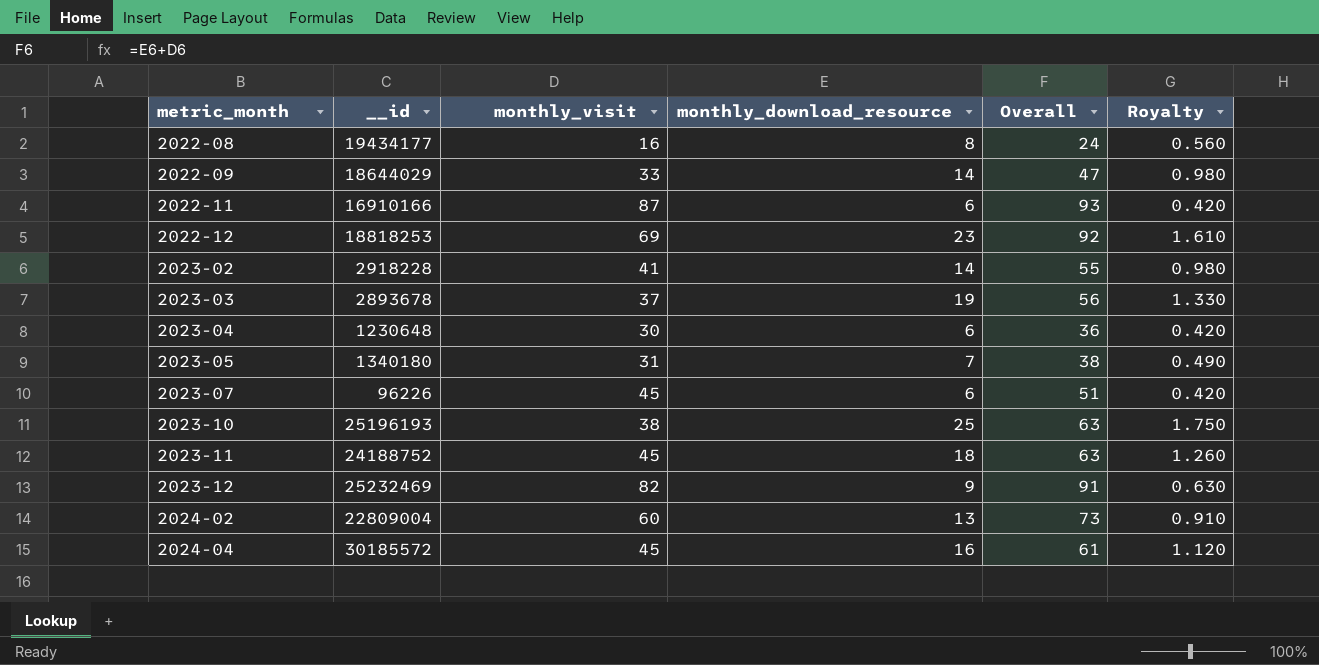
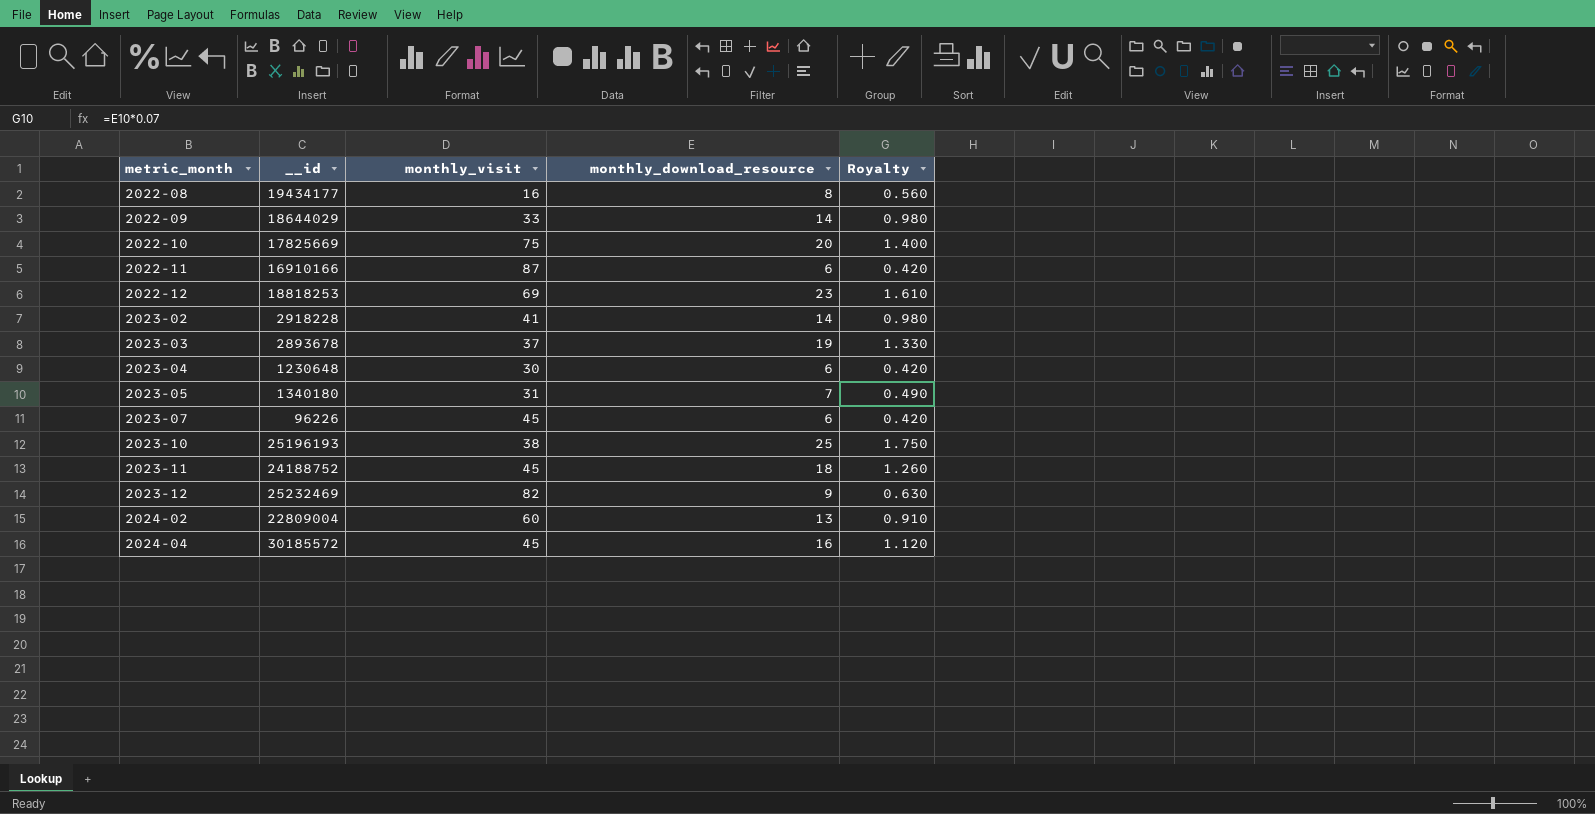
column Overall | formula: [monthly_visit] + [monthly_download_resource] -> none
row 2022-10: none -> 17825669 | 75 | 20 | 1.400

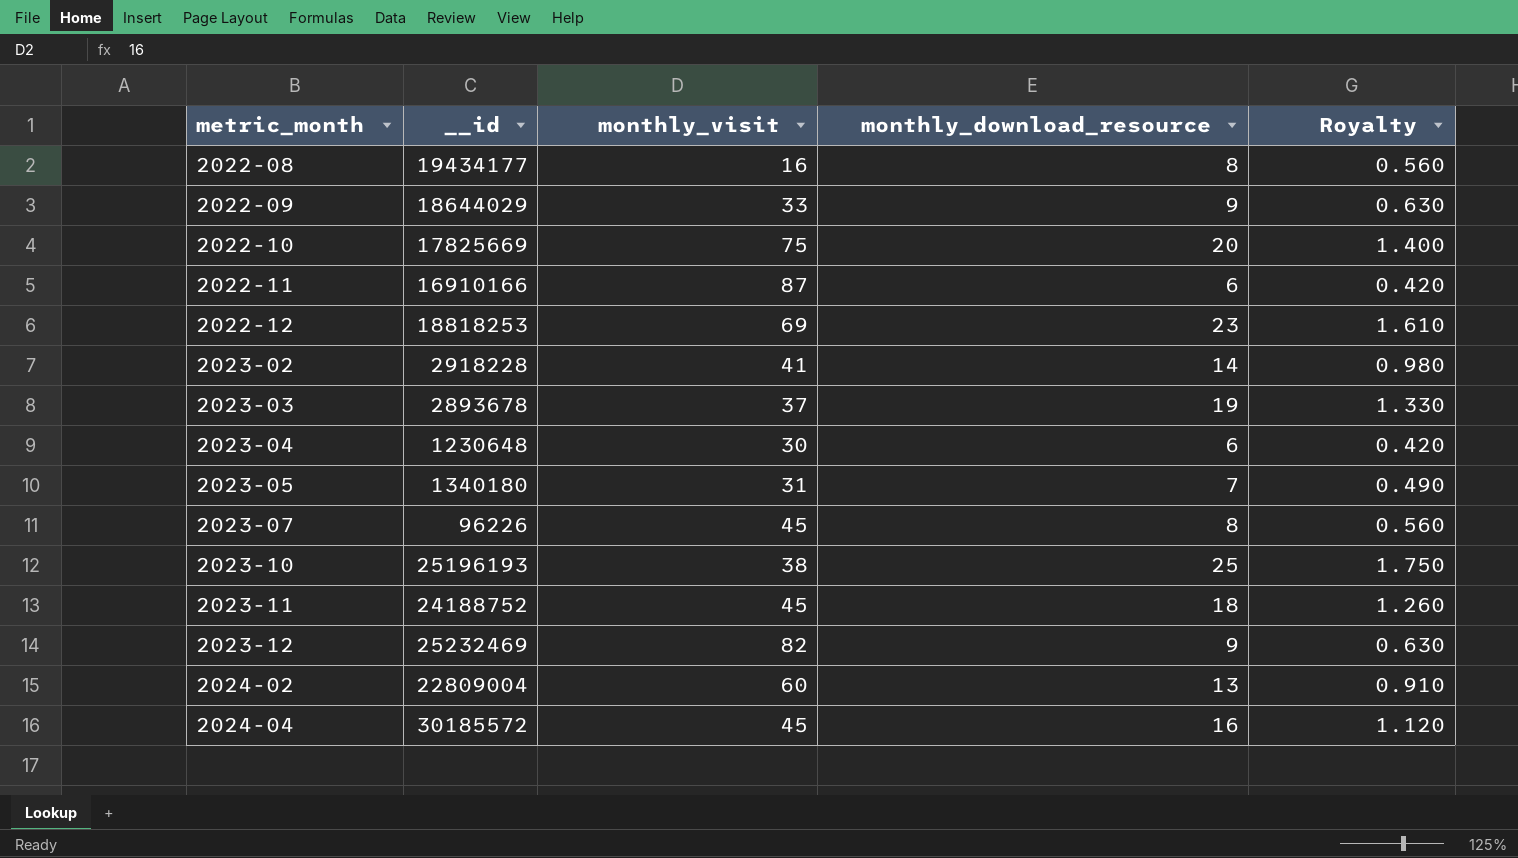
2022-09 | monthly_download_resource: 14 -> 9
2022-09 | Royalty: 0.980 -> 0.630
2023-07 | monthly_download_resource: 6 -> 8
2023-07 | Royalty: 0.420 -> 0.560

